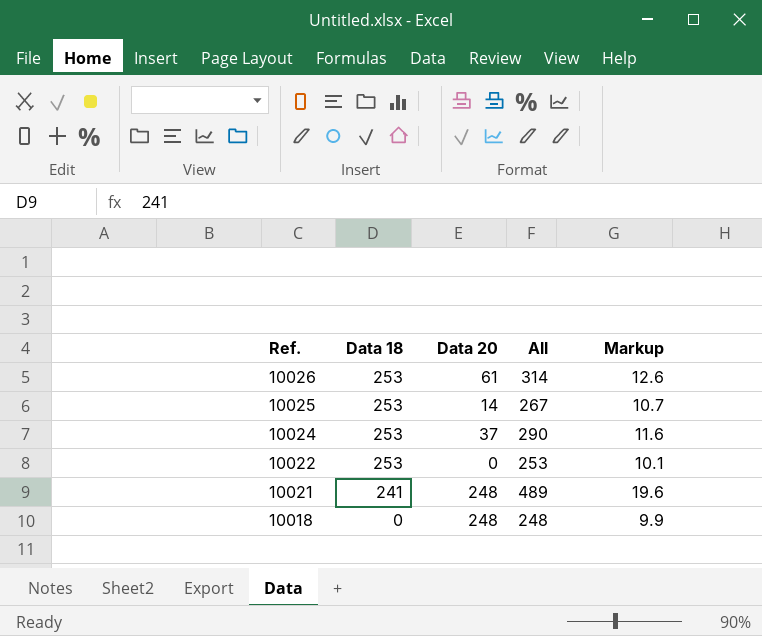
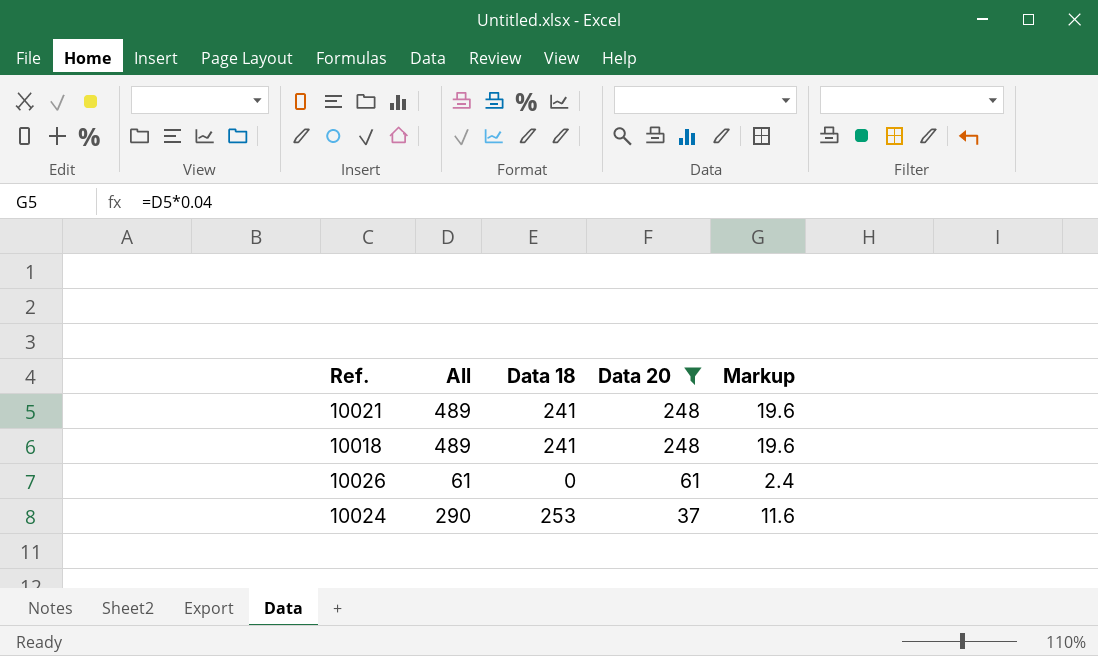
filter: none -> Data 20 >= 37
row order: Ref. descending -> Data 20 descending
column All | position: 4 -> 2
10018 | All: 248 -> 489
10018 | Data 18: 0 -> 241
10018 | Markup: 9.9 -> 19.6
10026 | All: 314 -> 61
10026 | Data 18: 253 -> 0
10026 | Markup: 12.6 -> 2.4

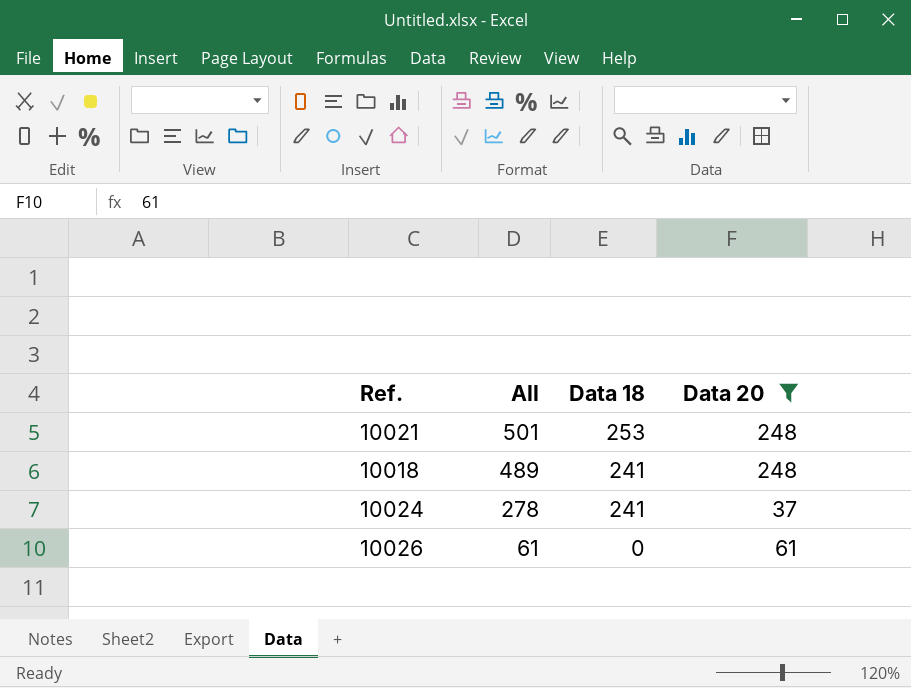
row order: Data 20 descending -> All descending
column Markup | formula: [All] * 0.04 -> none
10021 | All: 489 -> 501
10021 | Data 18: 241 -> 253
10024 | All: 290 -> 278
10024 | Data 18: 253 -> 241

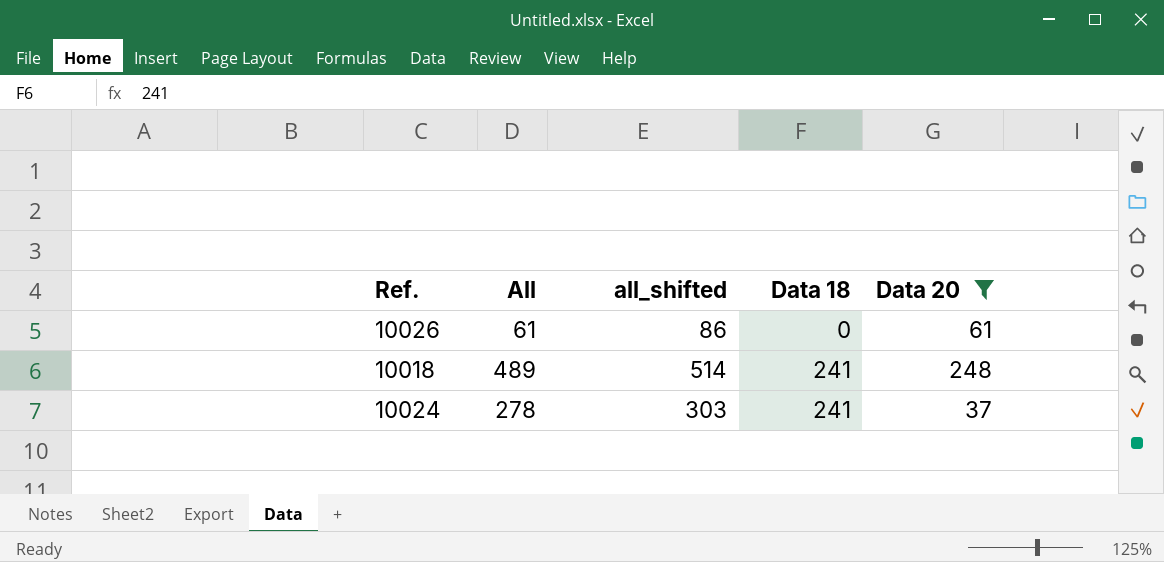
row order: All descending -> Data 18 ascending
column all_shifted | formula: none -> [All] + 25
row 10021: 501 | 253 | 248 -> none

